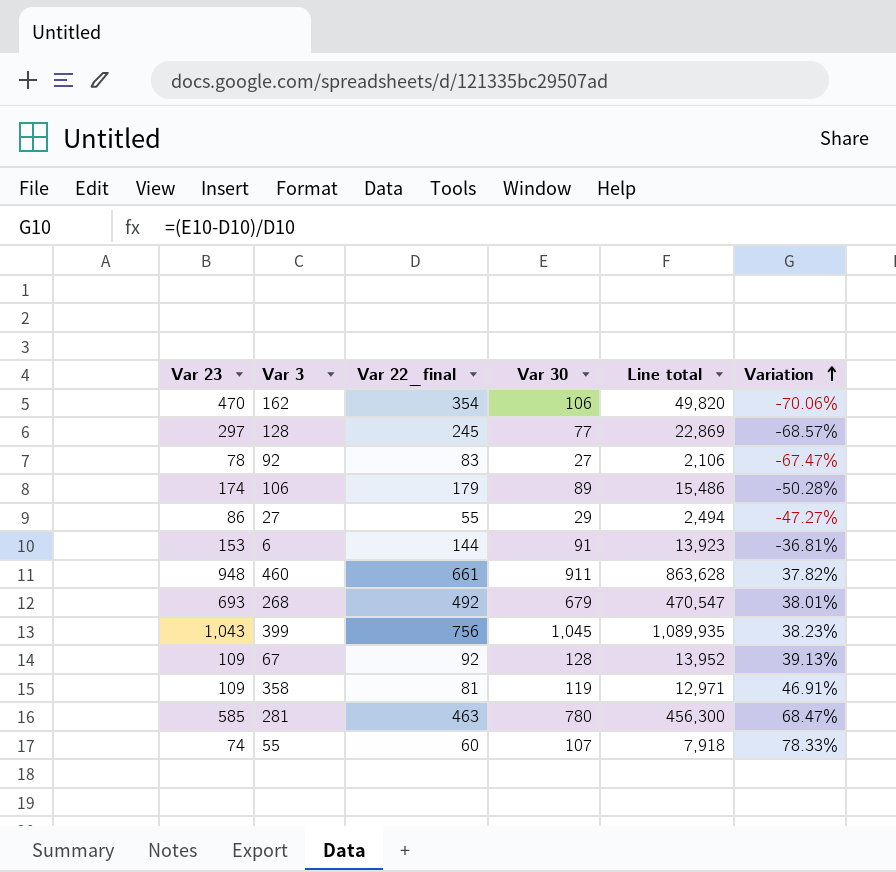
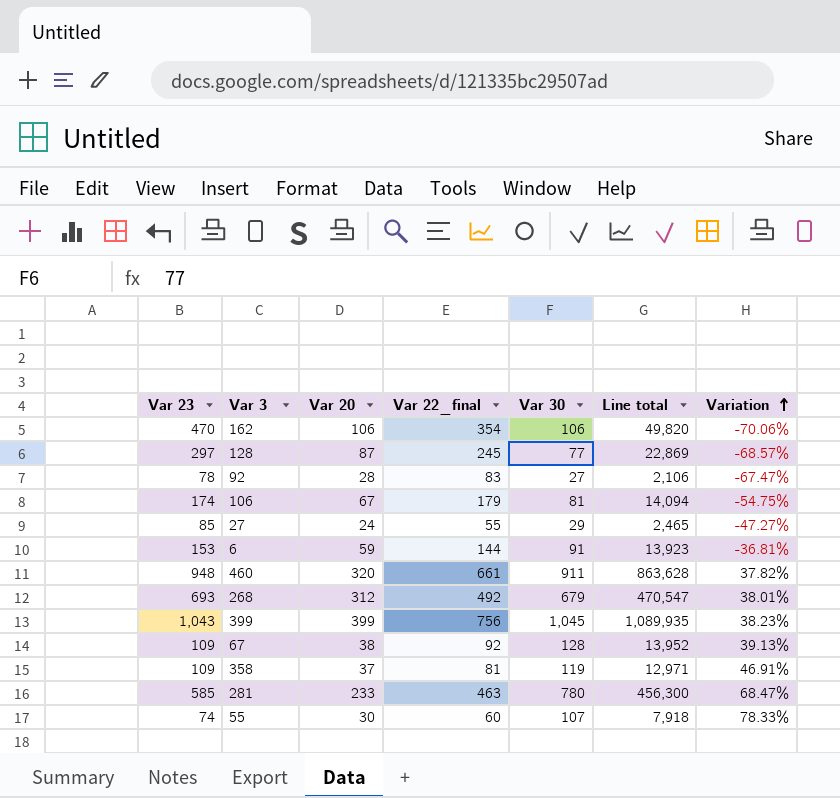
column Var 20 | position: none -> 3
106 | Var 30: 89 -> 81
106 | Line total: 15,486 -> 14,094
106 | Variation: -50.28% -> -54.75%
27 | Var 23: 86 -> 85
27 | Line total: 2,494 -> 2,465

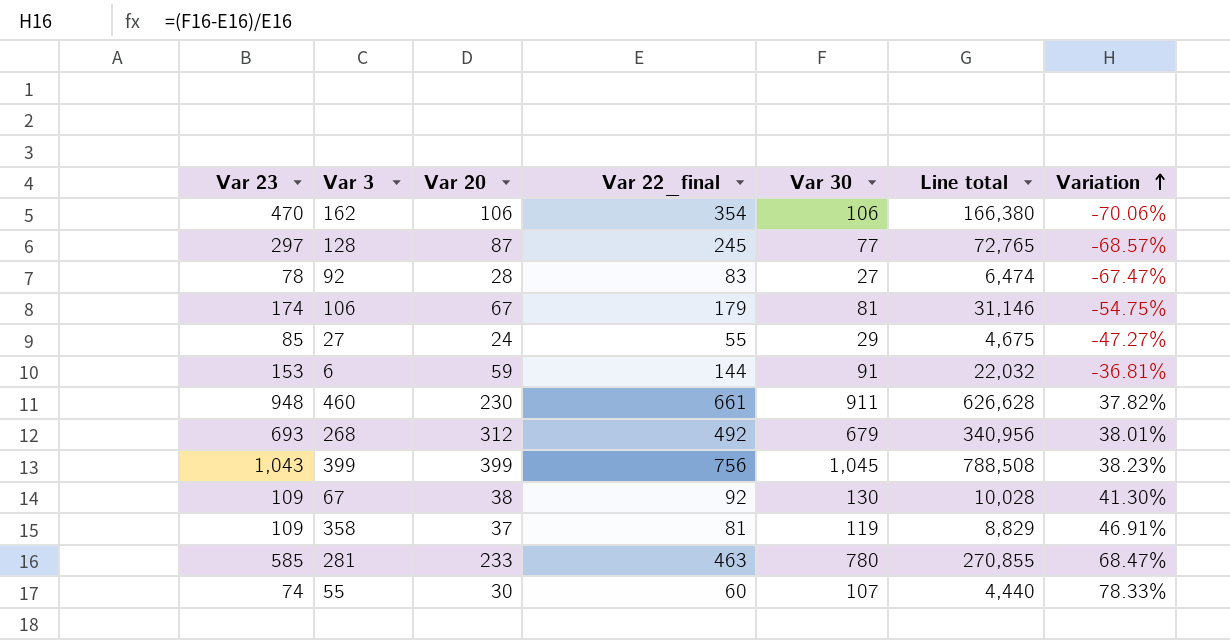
column Line total | formula: [Var 23] * [Var 30] -> [Var 23] * [Var 22_final]
460 | Var 20: 320 -> 230
67 | Var 30: 128 -> 130
67 | Variation: 39.13% -> 41.30%

